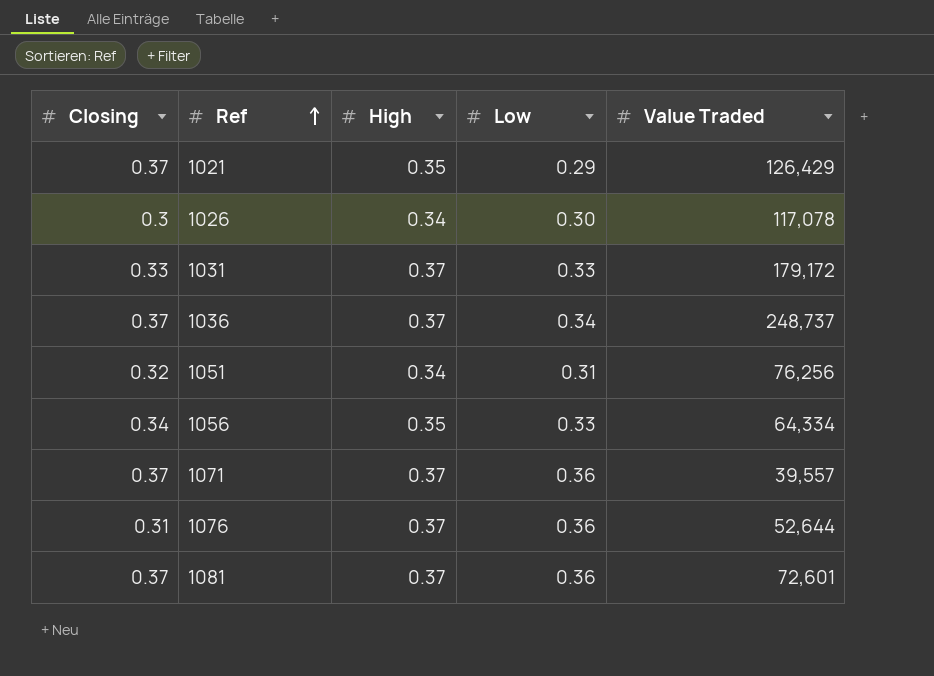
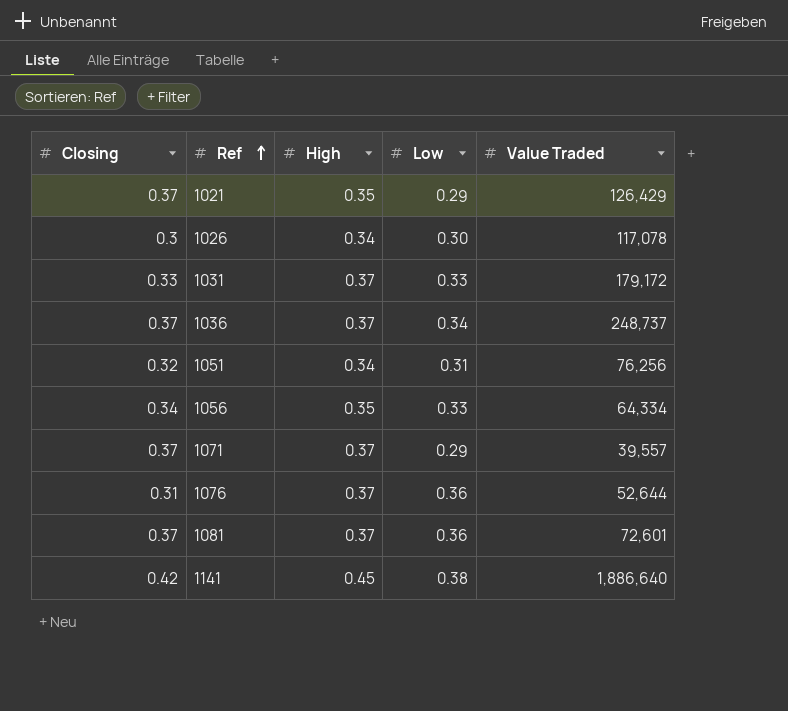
1071 | Low: 0.36 -> 0.29
row 1141: none -> 0.42 | 0.45 | 0.38 | 1,886,640

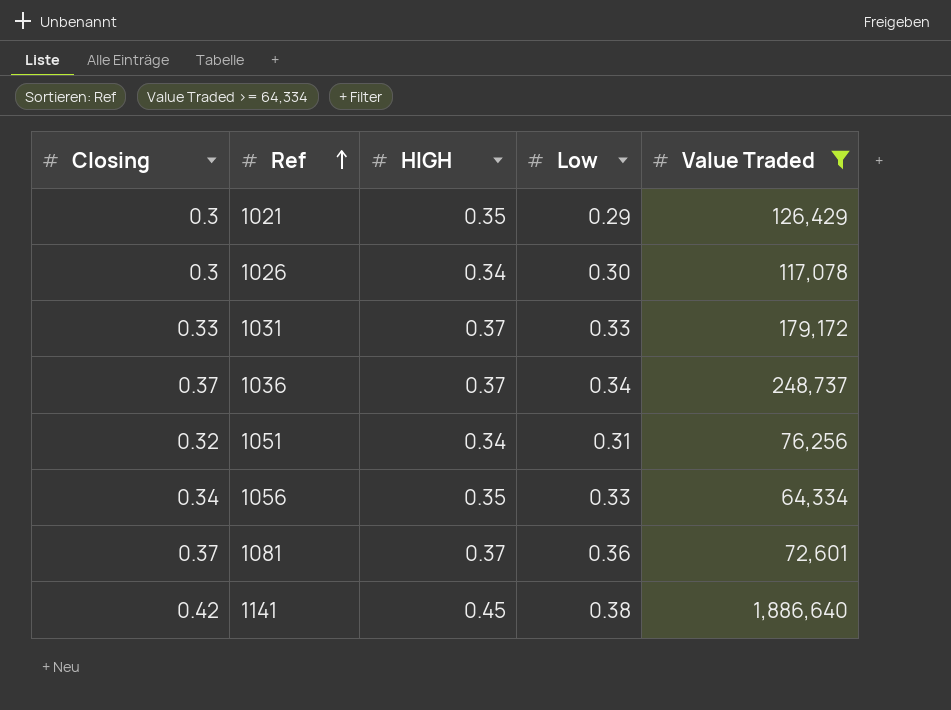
filter: none -> Value Traded >= 64,334
column name: High -> HIGH
1021 | Closing: 0.37 -> 0.3

